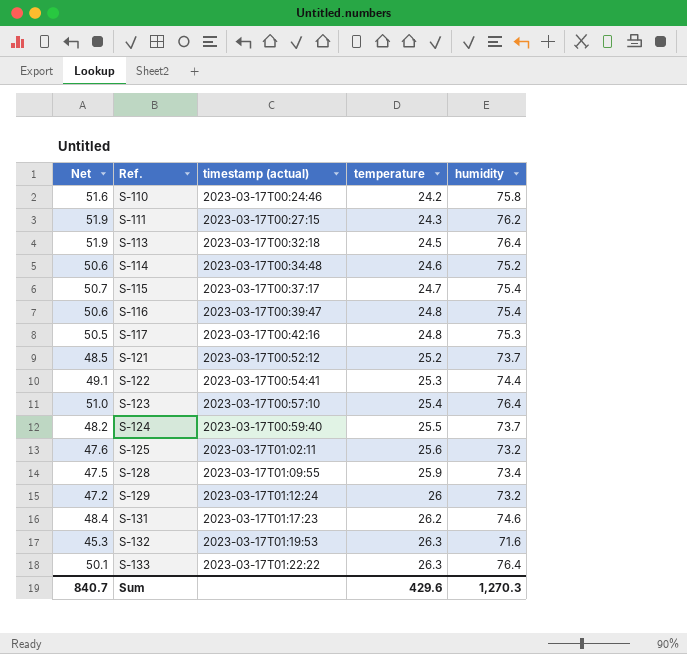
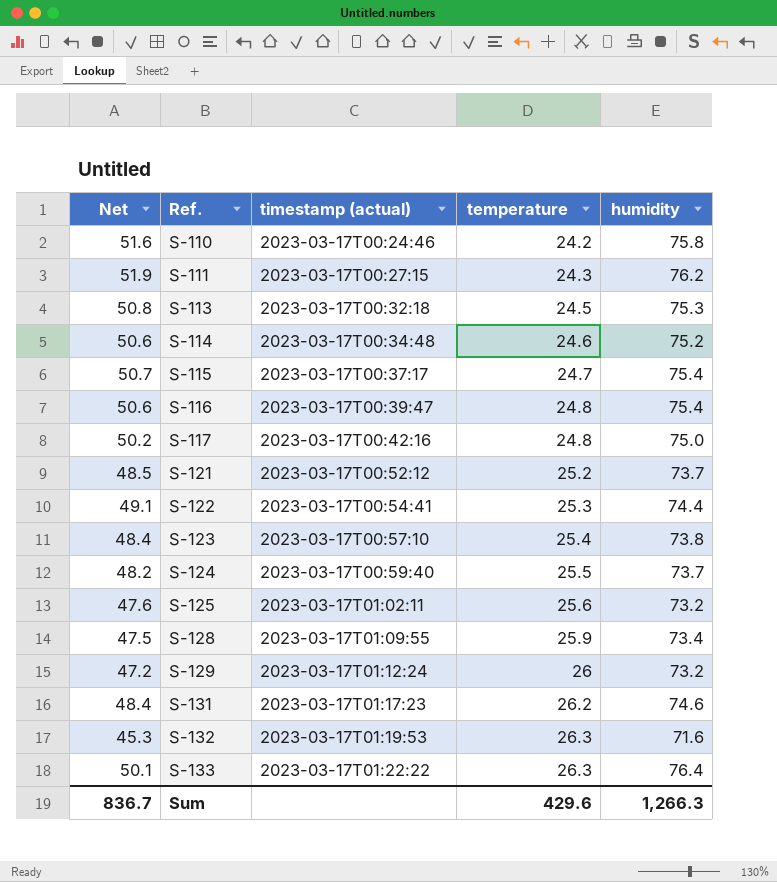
S-113 | Net: 51.9 -> 50.8
S-113 | humidity: 76.4 -> 75.3
S-117 | Net: 50.5 -> 50.2
S-117 | humidity: 75.3 -> 75.0
S-123 | Net: 51.0 -> 48.4
S-123 | humidity: 76.4 -> 73.8
Sum | Net: 840.7 -> 836.7
Sum | humidity: 1,270.3 -> 1,266.3

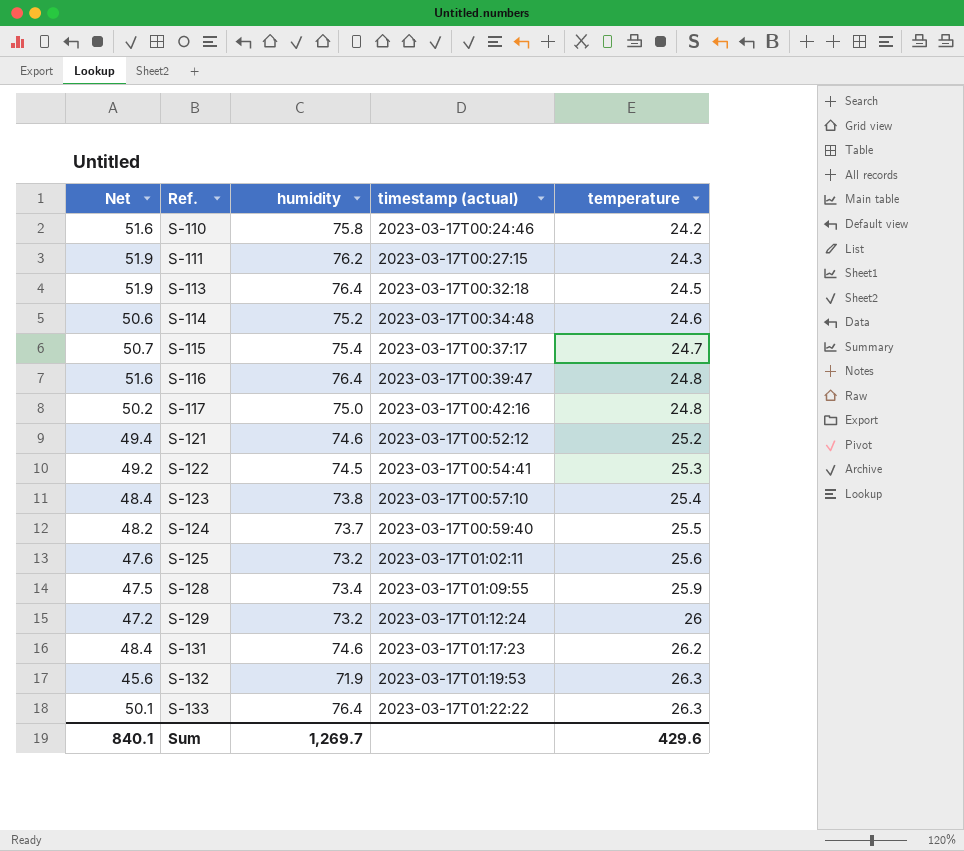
column humidity | position: 5 -> 3
S-113 | Net: 50.8 -> 51.9
S-113 | humidity: 75.3 -> 76.4
S-116 | Net: 50.6 -> 51.6
S-116 | humidity: 75.4 -> 76.4
S-121 | Net: 48.5 -> 49.4
S-121 | humidity: 73.7 -> 74.6
S-122 | Net: 49.1 -> 49.2
S-122 | humidity: 74.4 -> 74.5
S-132 | Net: 45.3 -> 45.6
S-132 | humidity: 71.6 -> 71.9
Sum | Net: 836.7 -> 840.1
Sum | humidity: 1,266.3 -> 1,269.7

